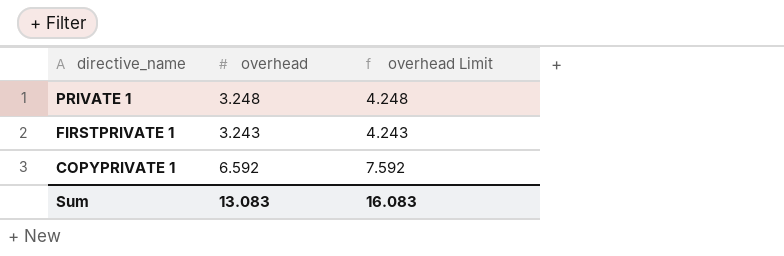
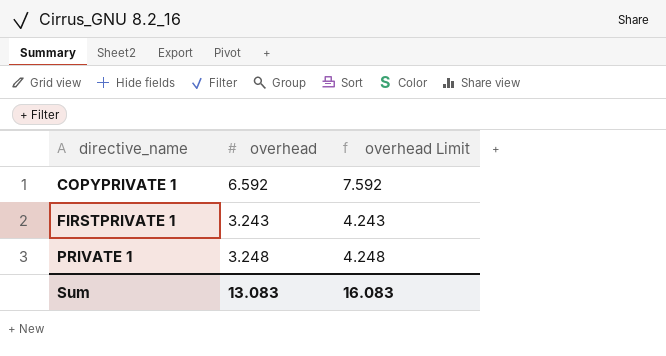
row order: directive_name descending -> directive_name ascending

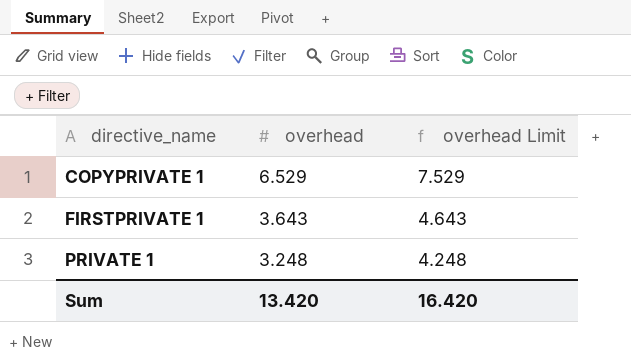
COPYPRIVATE 1 | overhead: 6.592 -> 6.529
COPYPRIVATE 1 | overhead Limit: 7.592 -> 7.529
FIRSTPRIVATE 1 | overhead: 3.243 -> 3.643
FIRSTPRIVATE 1 | overhead Limit: 4.243 -> 4.643
Sum | overhead: 13.083 -> 13.420
Sum | overhead Limit: 16.083 -> 16.420

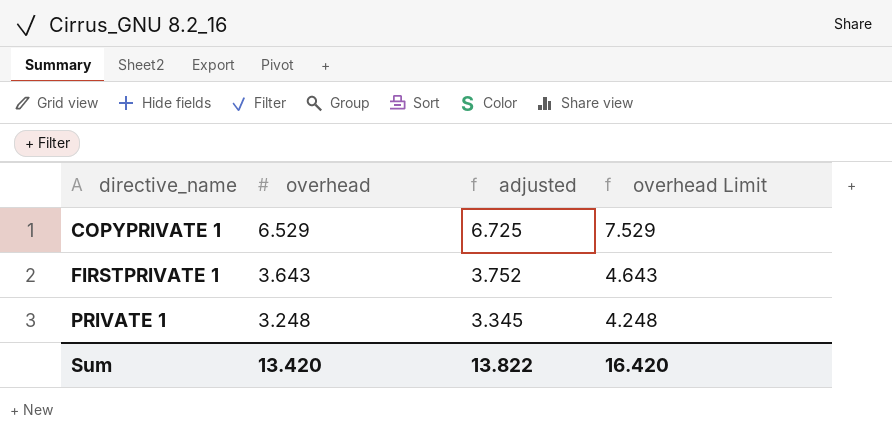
column adjusted | formula: none -> [overhead] * 1.03

